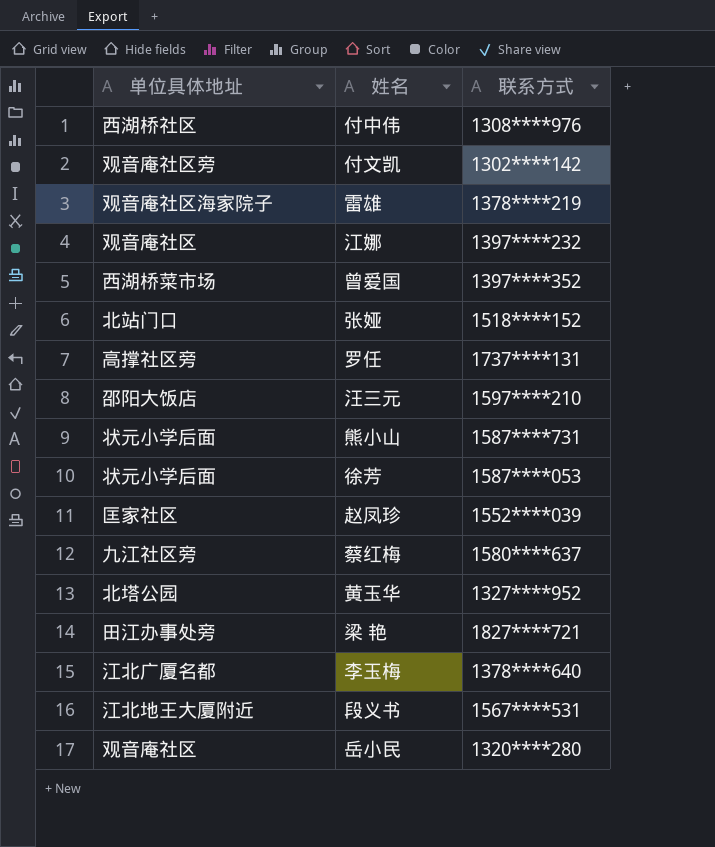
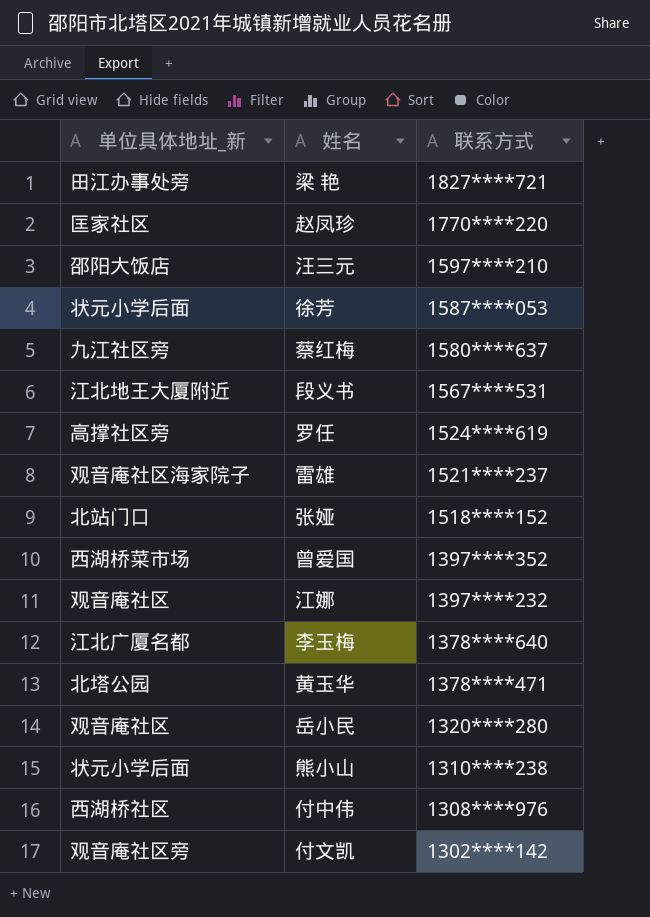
row order: none -> 联系方式 descending
column name: 单位具体地址 -> 单位具体地址_新
赵凤珍 | 联系方式: 1552****039 -> 1770****220
罗任 | 联系方式: 1737****131 -> 1524****619
雷雄 | 联系方式: 1378****219 -> 1521****237
黄玉华 | 联系方式: 1327****952 -> 1378****471
熊小山 | 联系方式: 1587****731 -> 1310****238

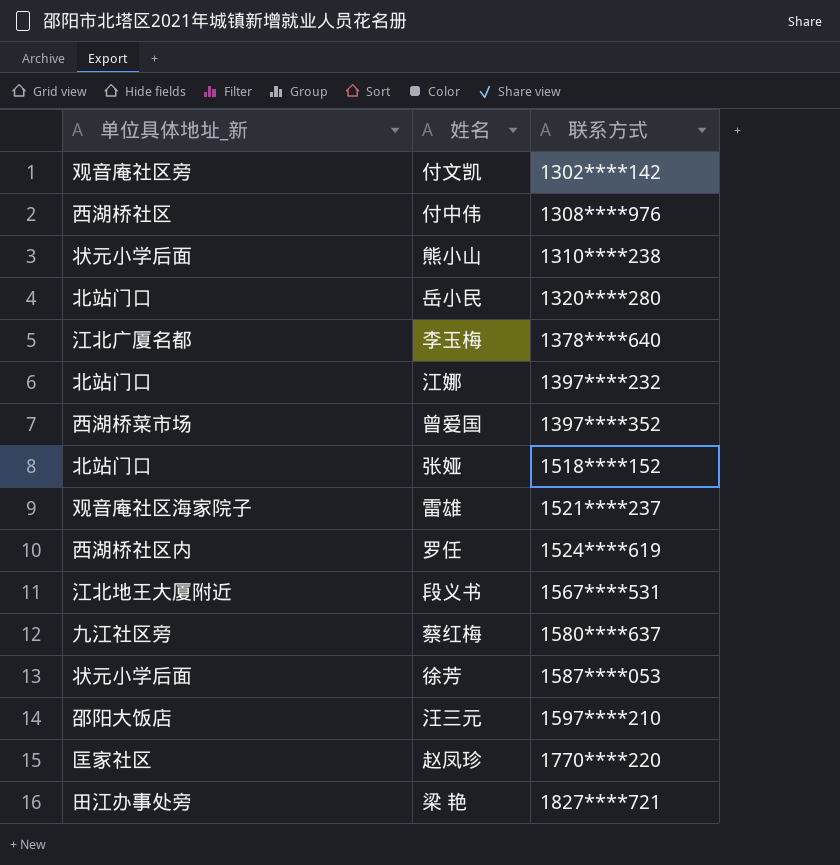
row order: 联系方式 descending -> 联系方式 ascending
row 黄玉华: 北塔公园 | 1378****471 -> none
岳小民 | 单位具体地址_新: 观音庵社区 -> 北站门口
江娜 | 单位具体地址_新: 观音庵社区 -> 北站门口
罗任 | 单位具体地址_新: 高撑社区旁 -> 西湖桥社区内

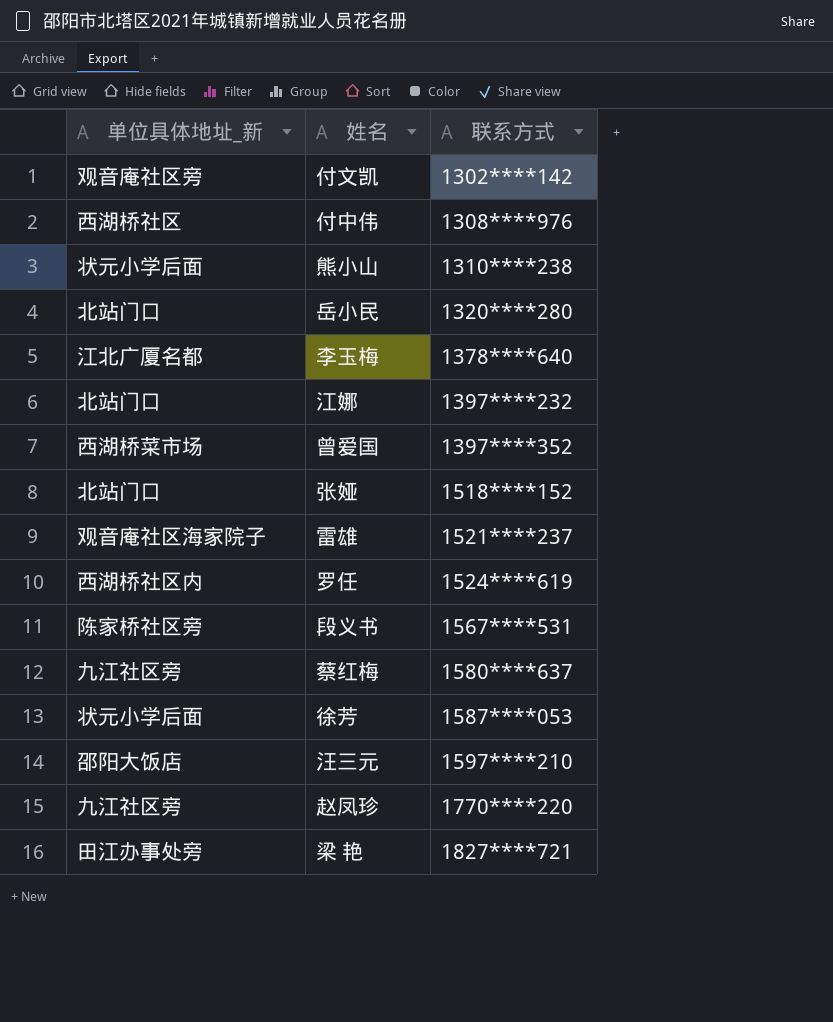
段义书 | 单位具体地址_新: 江北地王大厦附近 -> 陈家桥社区旁
赵凤珍 | 单位具体地址_新: 匡家社区 -> 九江社区旁

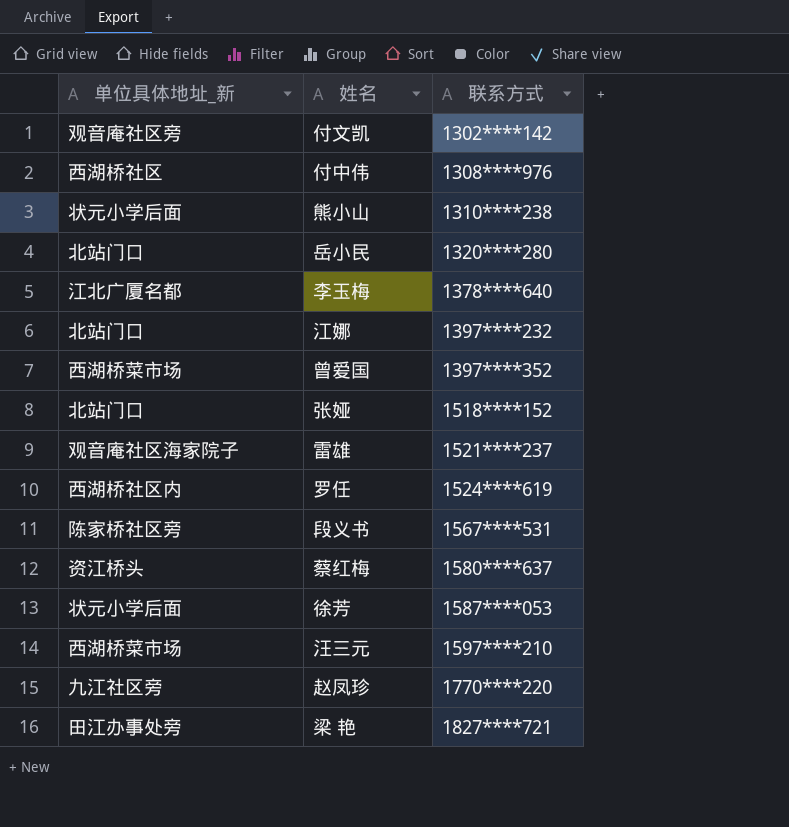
蔡红梅 | 单位具体地址_新: 九江社区旁 -> 资江桥头
汪三元 | 单位具体地址_新: 邵阳大饭店 -> 西湖桥菜市场

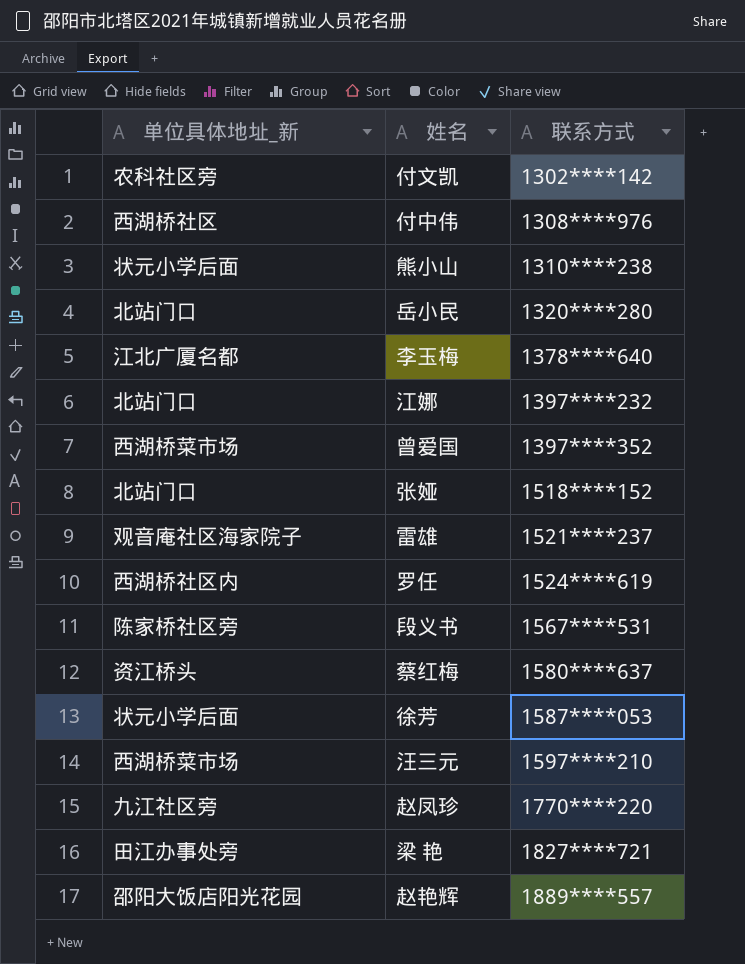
付文凯 | 单位具体地址_新: 观音庵社区旁 -> 农科社区旁
row 赵艳辉: none -> 邵阳大饭店阳光花园 | 1889****557

